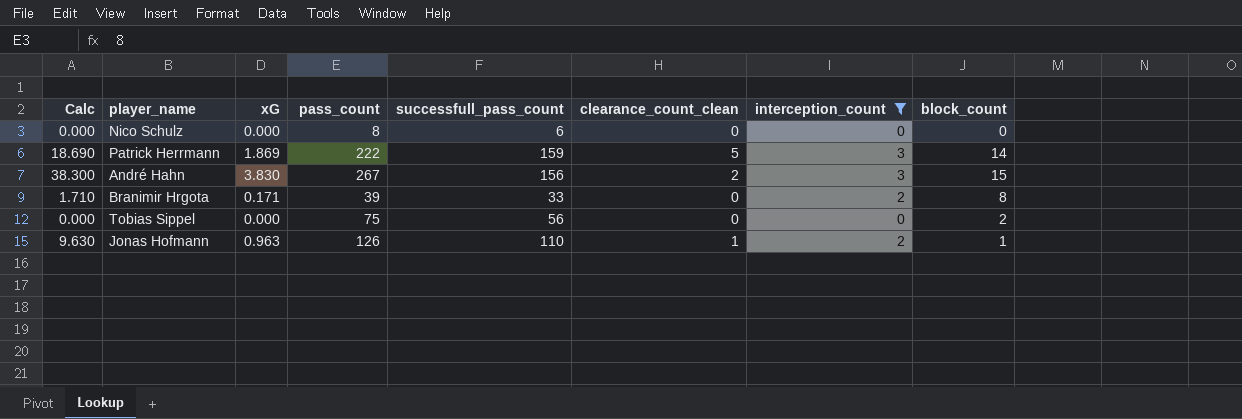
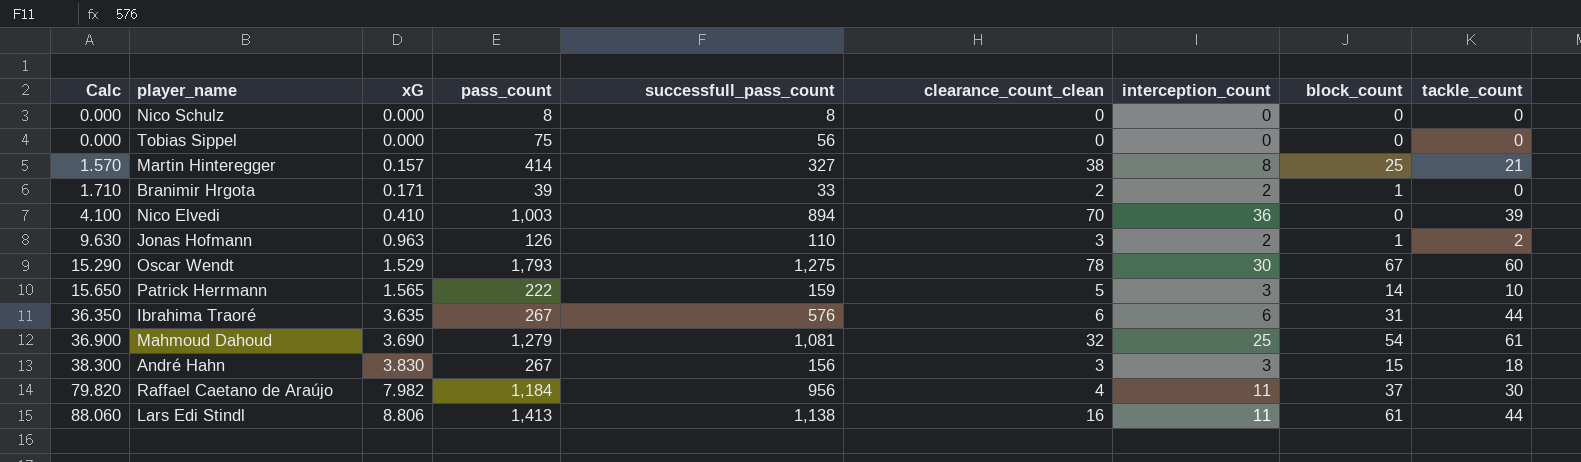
filter: interception_count <= 3 -> none
row order: none -> Calc ascending
column tackle_count | position: none -> 9
Nico Schulz | successfull_pass_count: 6 -> 8
Tobias Sippel | block_count: 2 -> 0
Branimir Hrgota | clearance_count_clean: 0 -> 2
Branimir Hrgota | block_count: 8 -> 1
Jonas Hofmann | clearance_count_clean: 1 -> 3
Patrick Herrmann | Calc: 18.690 -> 15.650
Patrick Herrmann | xG: 1.869 -> 1.565
André Hahn | clearance_count_clean: 2 -> 3

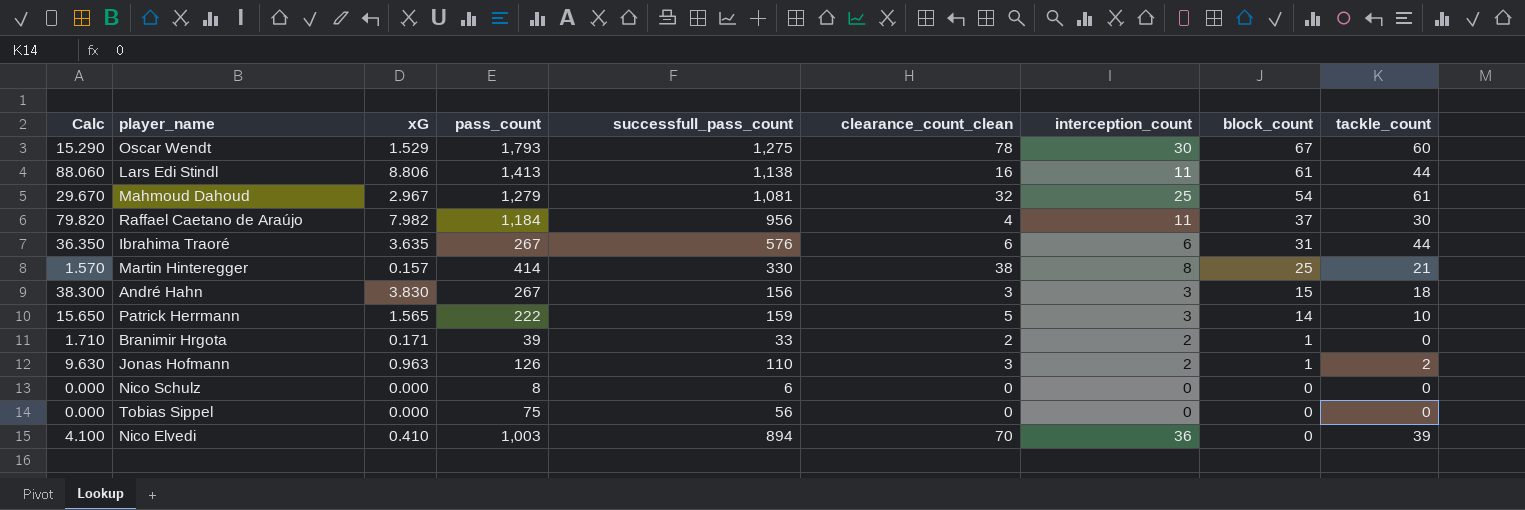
row order: Calc ascending -> block_count descending
Mahmoud Dahoud | Calc: 36.900 -> 29.670
Mahmoud Dahoud | xG: 3.690 -> 2.967
Martin Hinteregger | successfull_pass_count: 327 -> 330
Nico Schulz | successfull_pass_count: 8 -> 6

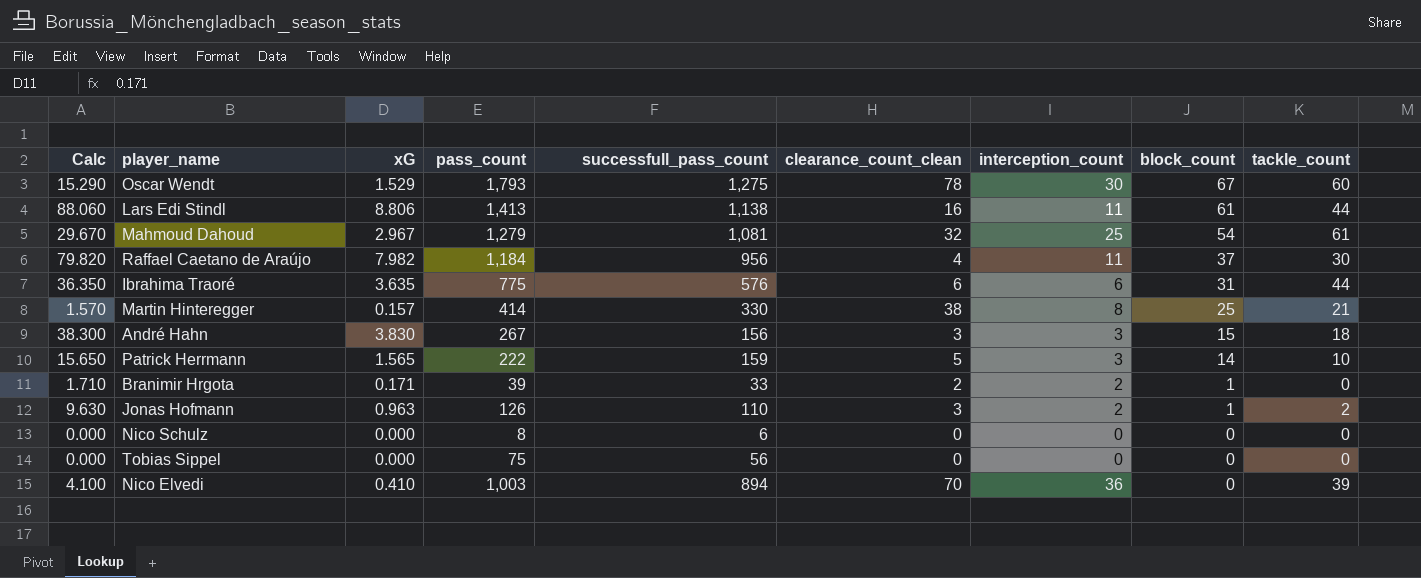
Ibrahima Traoré | pass_count: 267 -> 775

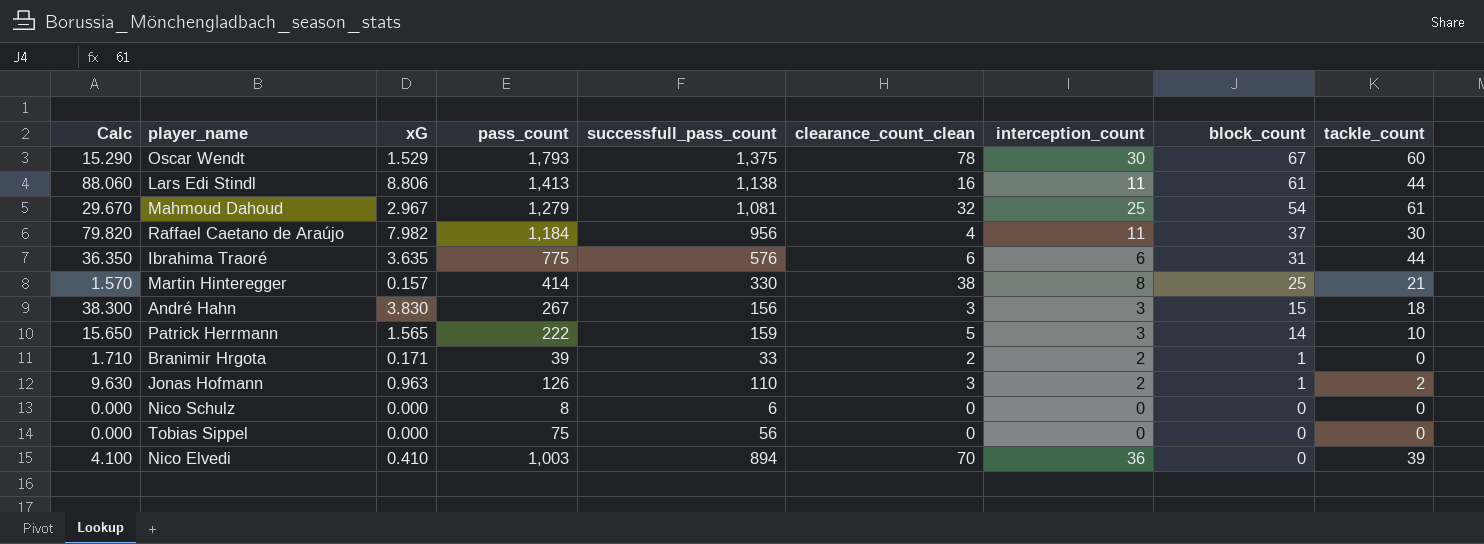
Oscar Wendt | successfull_pass_count: 1,275 -> 1,375

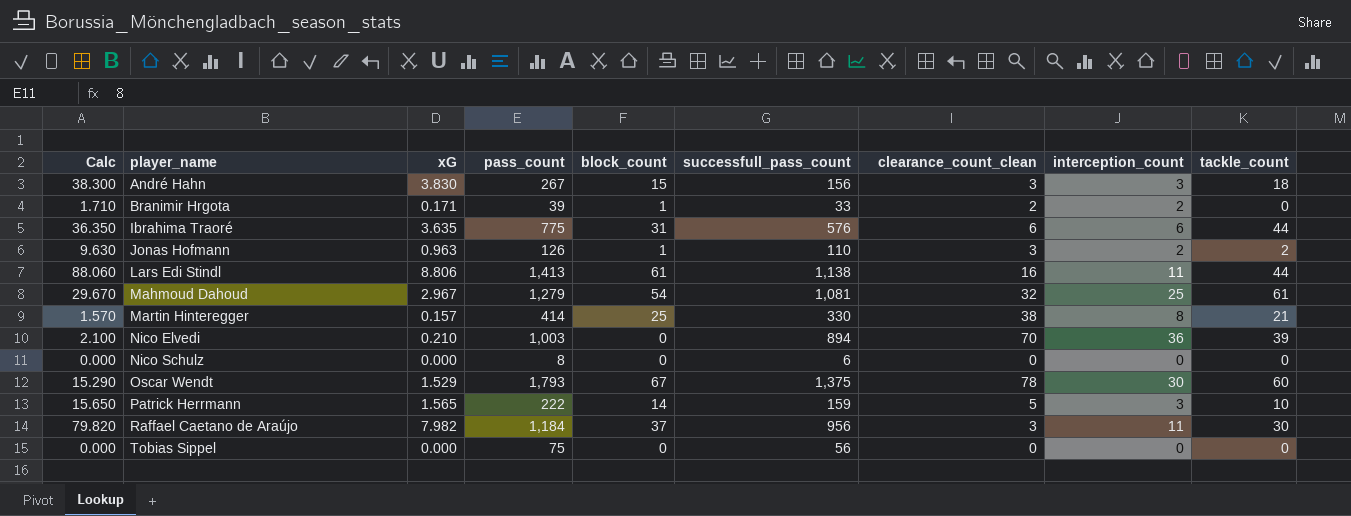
row order: block_count descending -> player_name ascending
column block_count | position: 8 -> 5
Nico Elvedi | Calc: 4.100 -> 2.100
Nico Elvedi | xG: 0.410 -> 0.210
Raffael Caetano de Araújo | clearance_count_clean: 4 -> 3

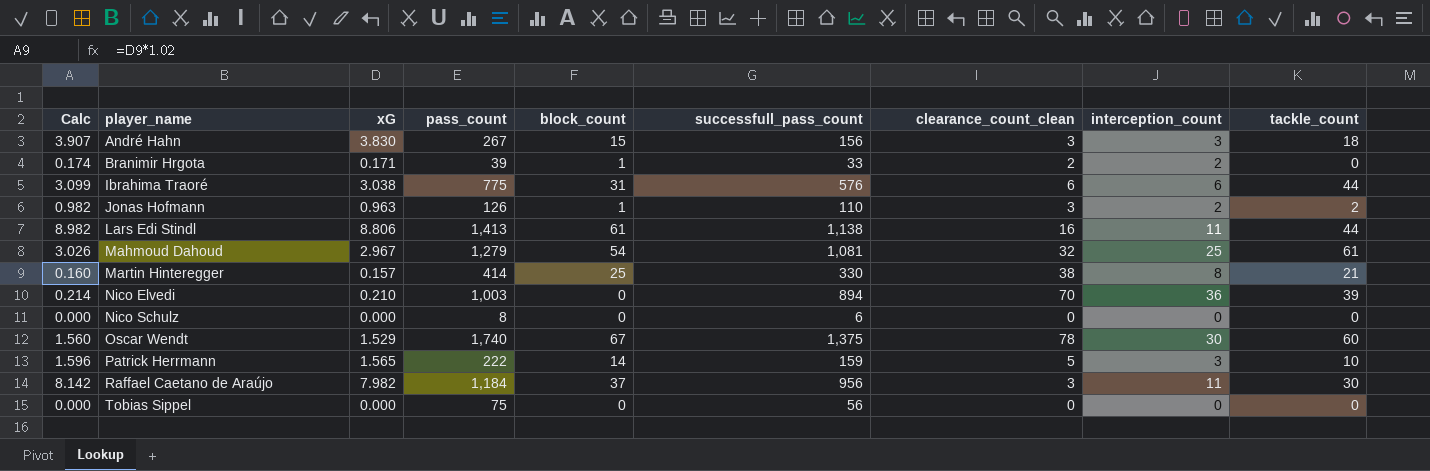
column Calc | formula: [xG] * 10 -> [xG] * 1.02
Ibrahima Traoré | xG: 3.635 -> 3.038
Oscar Wendt | pass_count: 1,793 -> 1,740

